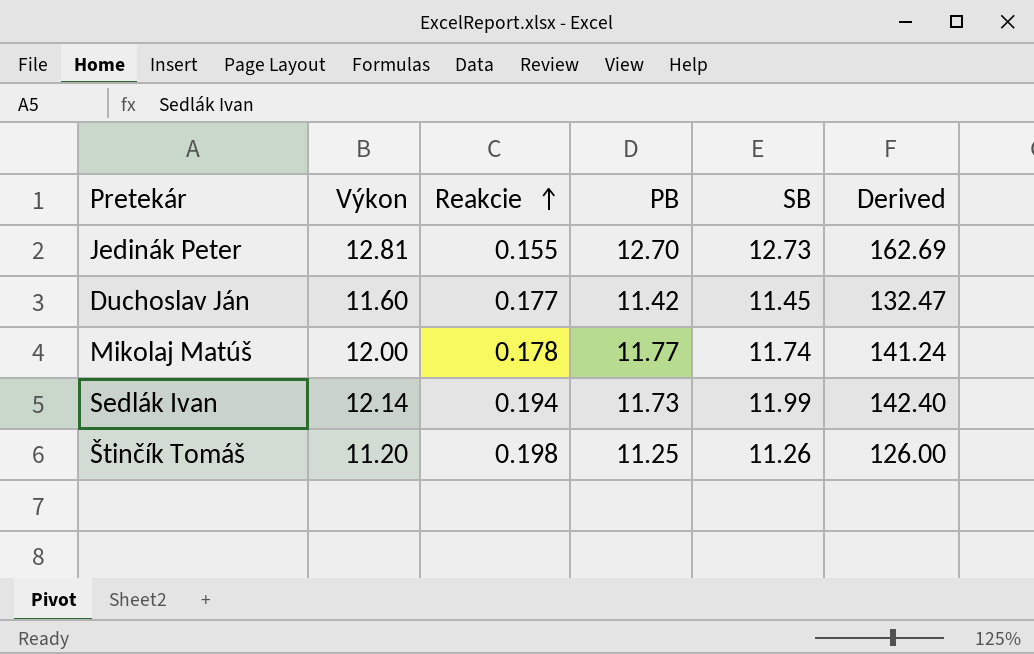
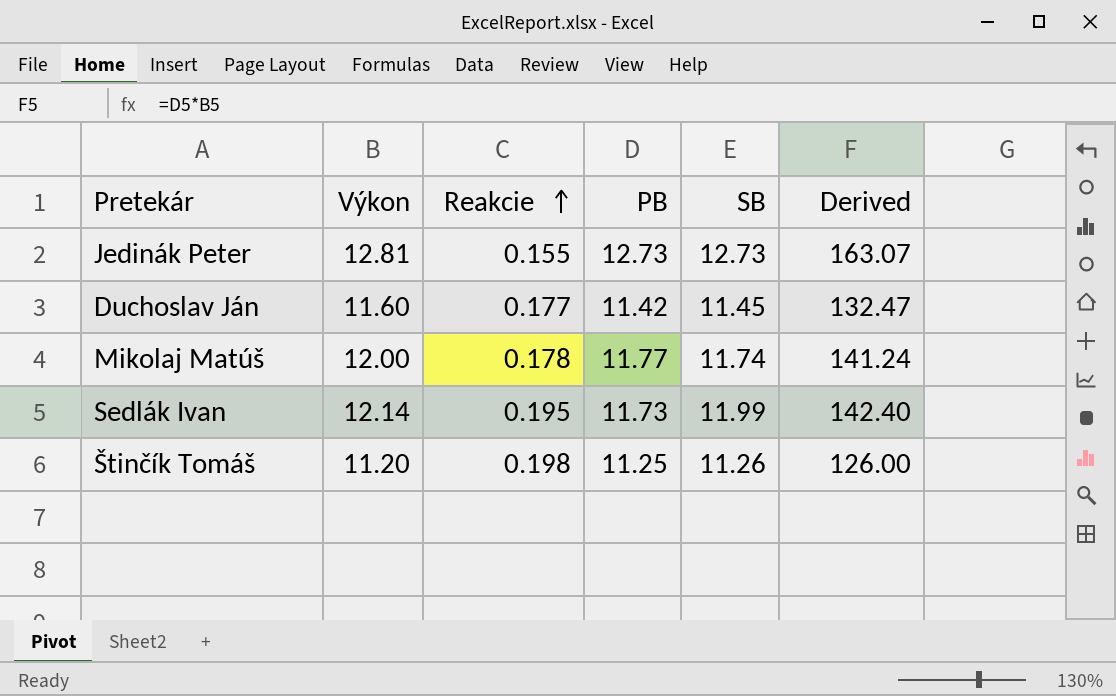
Jedinák Peter | PB: 12.70 -> 12.73
Jedinák Peter | Derived: 162.69 -> 163.07
Sedlák Ivan | Reakcie: 0.194 -> 0.195

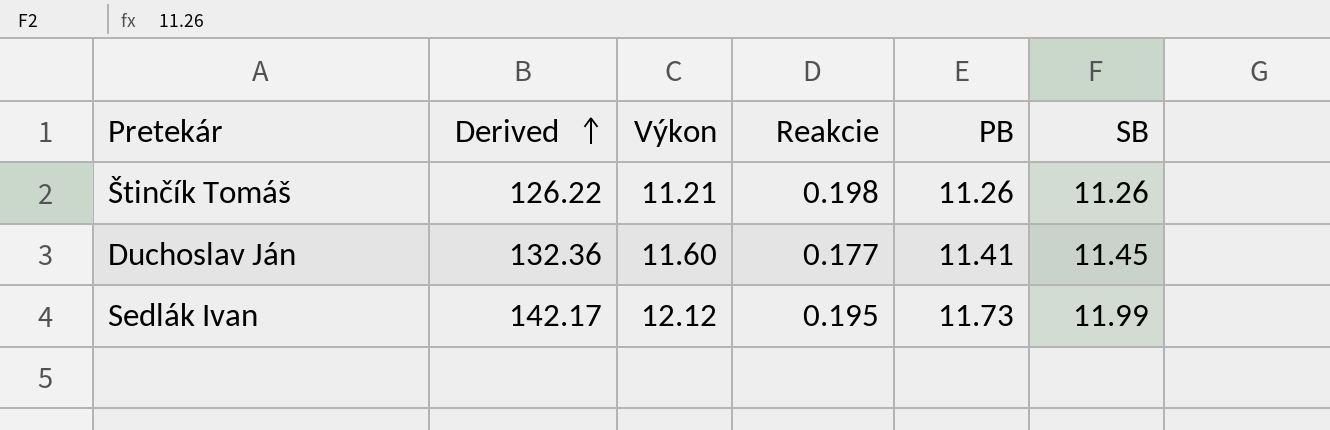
row order: Reakcie ascending -> Derived ascending
column Derived | position: 6 -> 2
row Jedinák Peter: 12.81 | 0.155 | 12.73 | 12.73 | 163.07 -> none
row Mikolaj Matúš: 12.00 | 0.178 | 11.77 | 11.74 | 141.24 -> none
Štinčík Tomáš | Derived: 126.00 -> 126.22
Štinčík Tomáš | Výkon: 11.20 -> 11.21
Štinčík Tomáš | PB: 11.25 -> 11.26
Duchoslav Ján | Derived: 132.47 -> 132.36
Duchoslav Ján | PB: 11.42 -> 11.41
Sedlák Ivan | Derived: 142.40 -> 142.17
Sedlák Ivan | Výkon: 12.14 -> 12.12

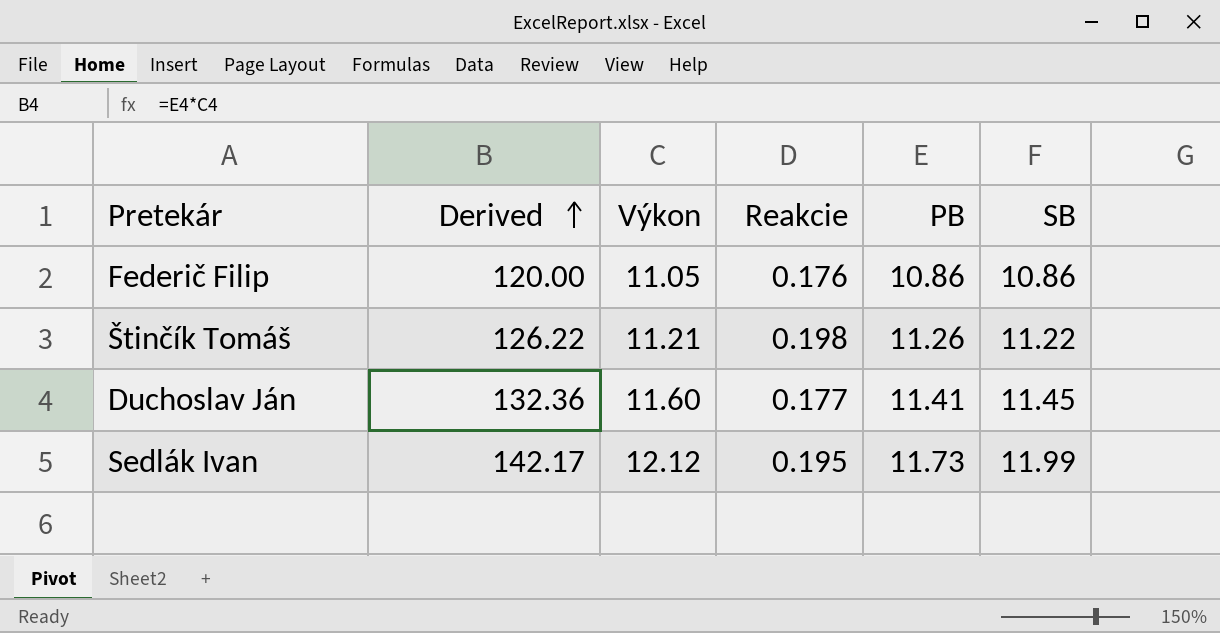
row Federič Filip: none -> 120.00 | 11.05 | 0.176 | 10.86 | 10.86
Štinčík Tomáš | SB: 11.26 -> 11.22

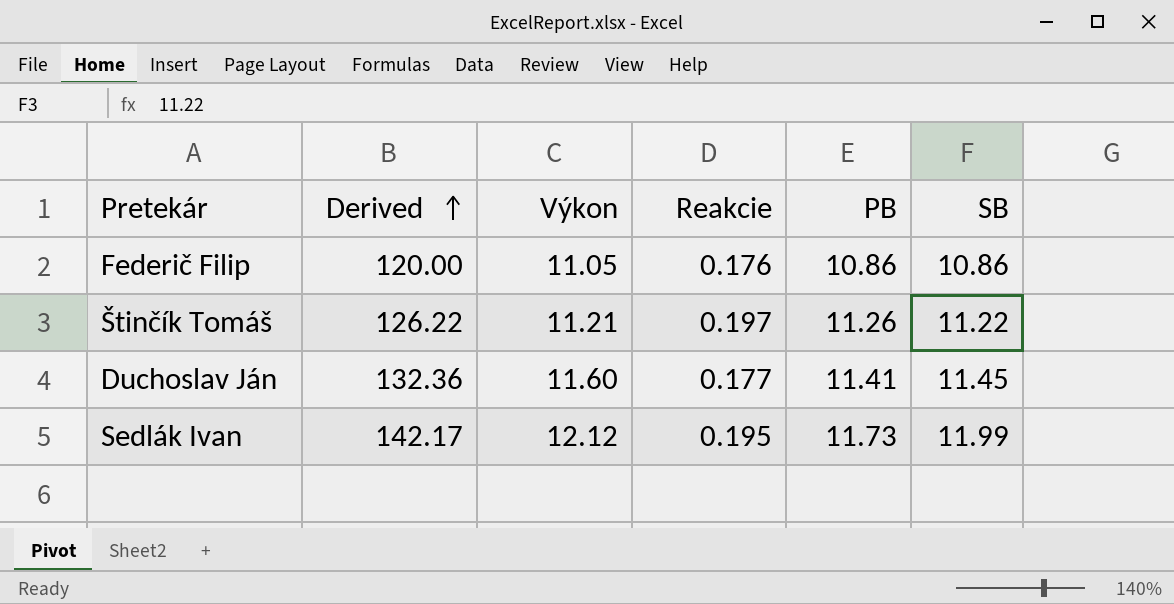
Štinčík Tomáš | Reakcie: 0.198 -> 0.197

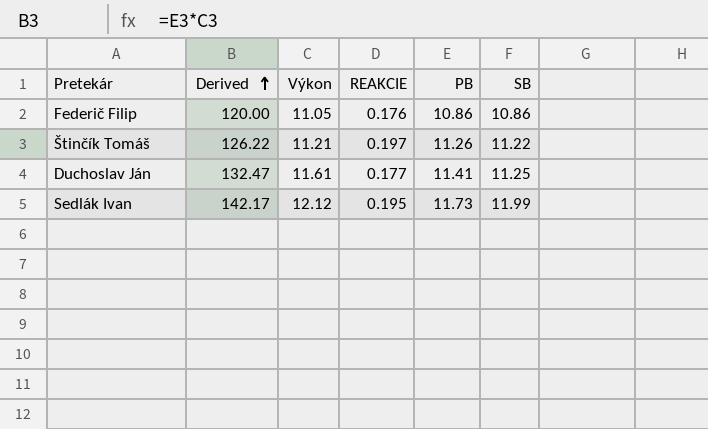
column name: Reakcie -> REAKCIE
Duchoslav Ján | Derived: 132.36 -> 132.47
Duchoslav Ján | Výkon: 11.60 -> 11.61
Duchoslav Ján | SB: 11.45 -> 11.25

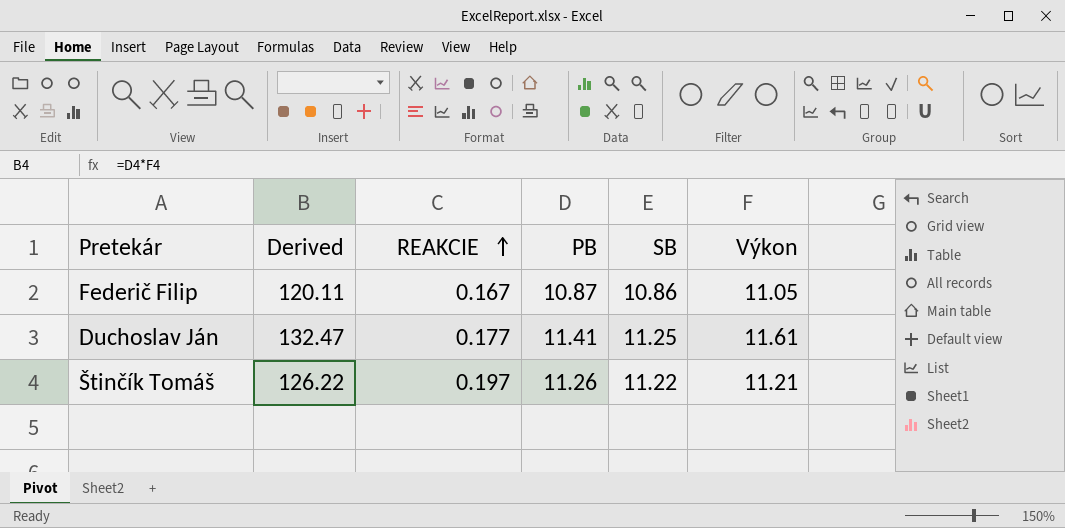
row order: Derived ascending -> REAKCIE ascending
column Výkon | position: 3 -> 6
row Sedlák Ivan: 142.17 | 12.12 | 0.195 | 11.73 | 11.99 -> none
Federič Filip | Derived: 120.00 -> 120.11
Federič Filip | REAKCIE: 0.176 -> 0.167
Federič Filip | PB: 10.86 -> 10.87

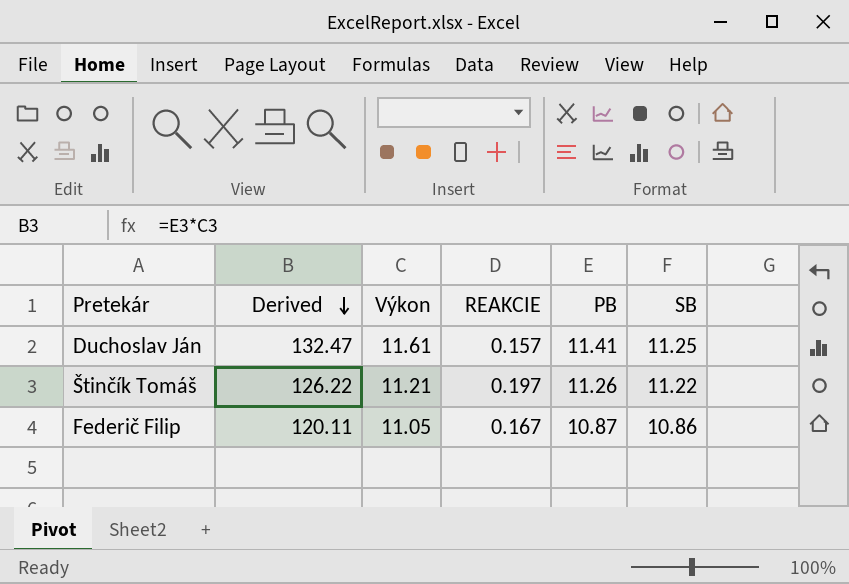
row order: REAKCIE ascending -> Derived descending
column Výkon | position: 6 -> 3
Duchoslav Ján | REAKCIE: 0.177 -> 0.157

